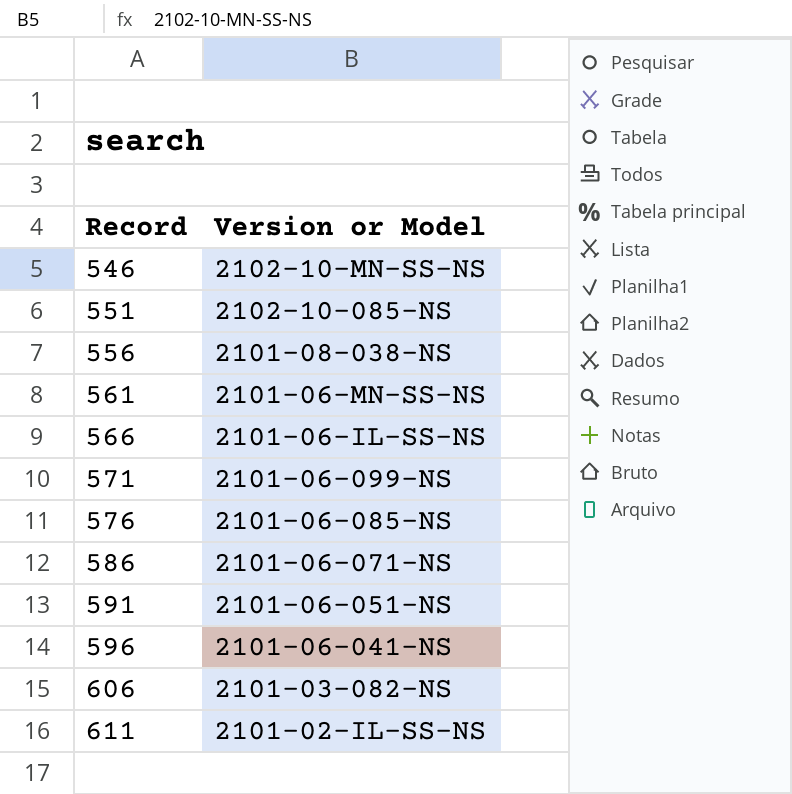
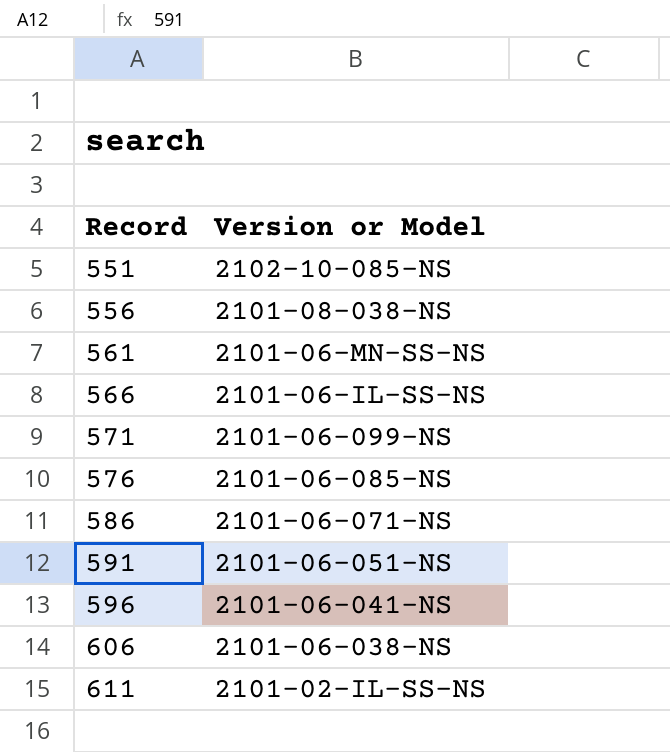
row 546: 2102-10-MN-SS-NS -> none
606 | Version or Model: 2101-03-082-NS -> 2101-06-038-NS

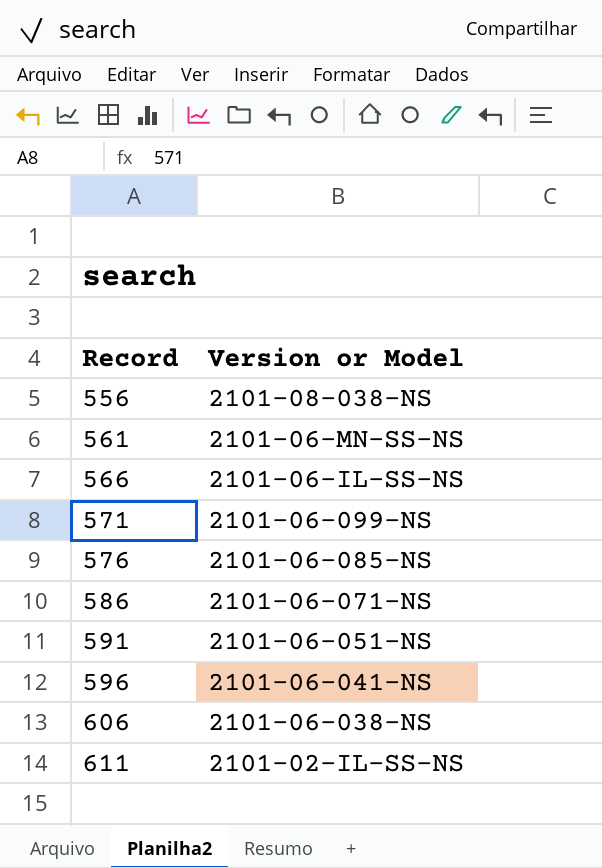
row 551: 2102-10-085-NS -> none

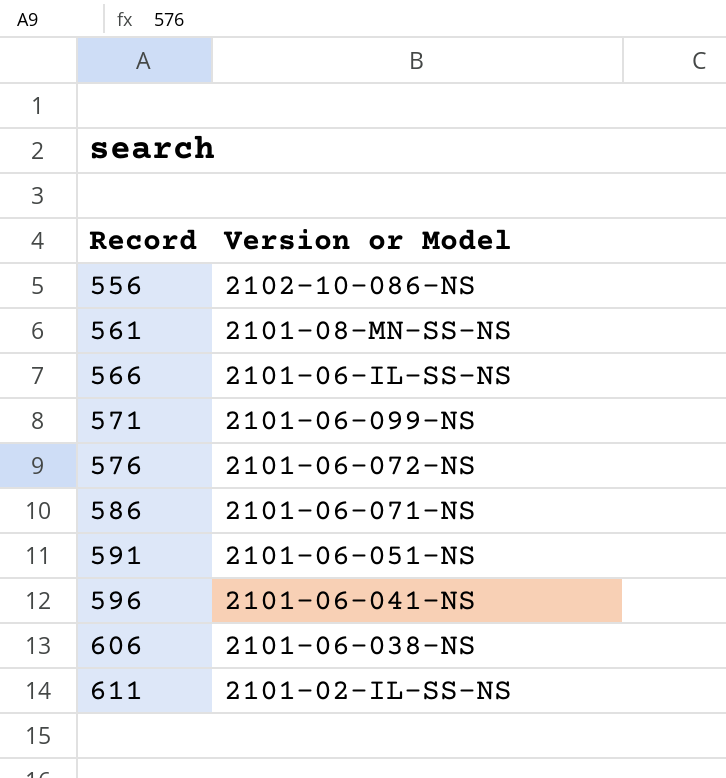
556 | Version or Model: 2101-08-038-NS -> 2102-10-086-NS
561 | Version or Model: 2101-06-MN-SS-NS -> 2101-08-MN-SS-NS
576 | Version or Model: 2101-06-085-NS -> 2101-06-072-NS

